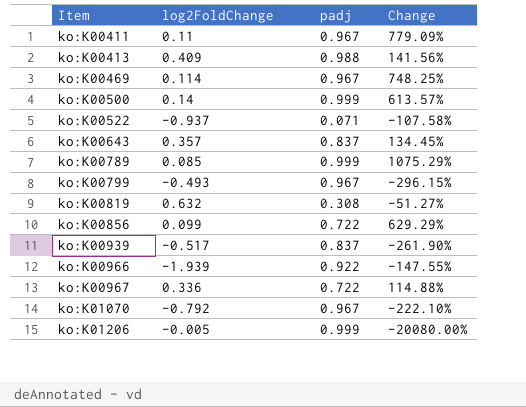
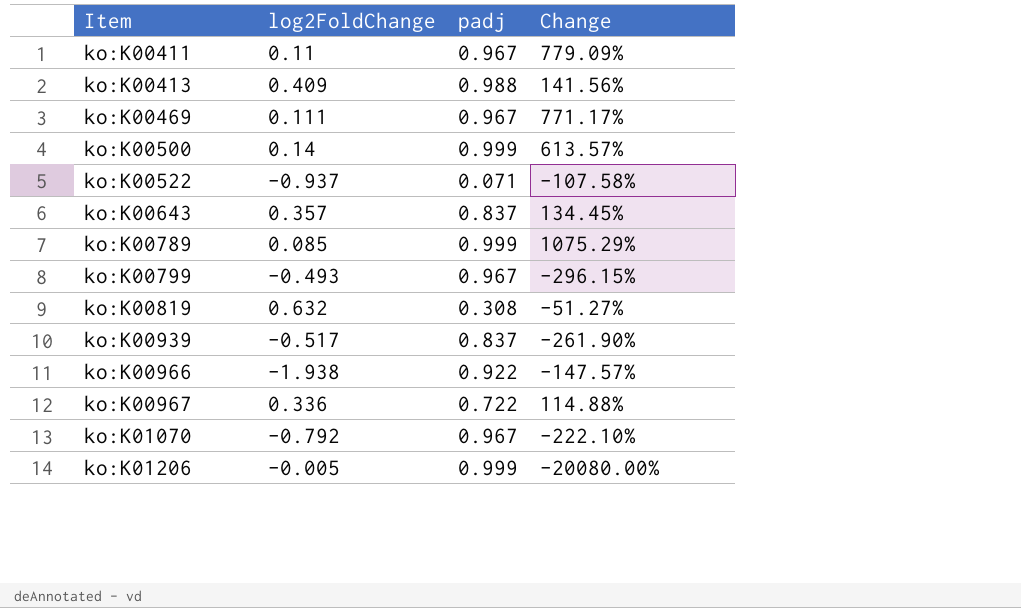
row ko:K00856: 0.099 | 0.722 | 629.29% -> none
ko:K00469 | log2FoldChange: 0.114 -> 0.111
ko:K00469 | Change: 748.25% -> 771.17%
ko:K00966 | log2FoldChange: -1.939 -> -1.938
ko:K00966 | Change: -147.55% -> -147.57%

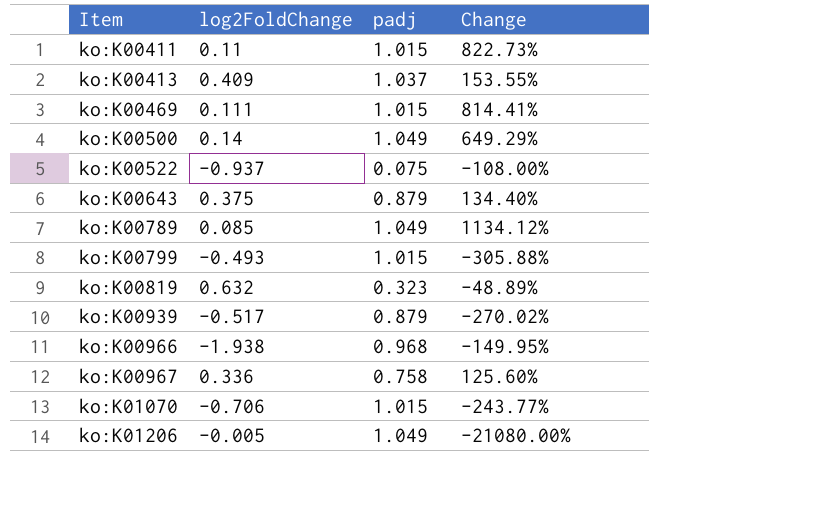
ko:K00411 | padj: 0.967 -> 1.015
ko:K00411 | Change: 779.09% -> 822.73%
ko:K00413 | padj: 0.988 -> 1.037
ko:K00413 | Change: 141.56% -> 153.55%
ko:K00469 | padj: 0.967 -> 1.015
ko:K00469 | Change: 771.17% -> 814.41%
ko:K00500 | padj: 0.999 -> 1.049
ko:K00500 | Change: 613.57% -> 649.29%
ko:K00522 | padj: 0.071 -> 0.075
ko:K00522 | Change: -107.58% -> -108.00%
ko:K00643 | log2FoldChange: 0.357 -> 0.375
ko:K00643 | padj: 0.837 -> 0.879
ko:K00643 | Change: 134.45% -> 134.40%
ko:K00789 | padj: 0.999 -> 1.049
ko:K00789 | Change: 1075.29% -> 1134.12%
ko:K00799 | padj: 0.967 -> 1.015
ko:K00799 | Change: -296.15% -> -305.88%
ko:K00819 | padj: 0.308 -> 0.323
ko:K00819 | Change: -51.27% -> -48.89%
ko:K00939 | padj: 0.837 -> 0.879
ko:K00939 | Change: -261.90% -> -270.02%
ko:K00966 | padj: 0.922 -> 0.968
ko:K00966 | Change: -147.57% -> -149.95%
ko:K00967 | padj: 0.722 -> 0.758
ko:K00967 | Change: 114.88% -> 125.60%
ko:K01070 | log2FoldChange: -0.792 -> -0.706
ko:K01070 | padj: 0.967 -> 1.015
ko:K01070 | Change: -222.10% -> -243.77%
ko:K01206 | padj: 0.999 -> 1.049
ko:K01206 | Change: -20080.00% -> -21080.00%

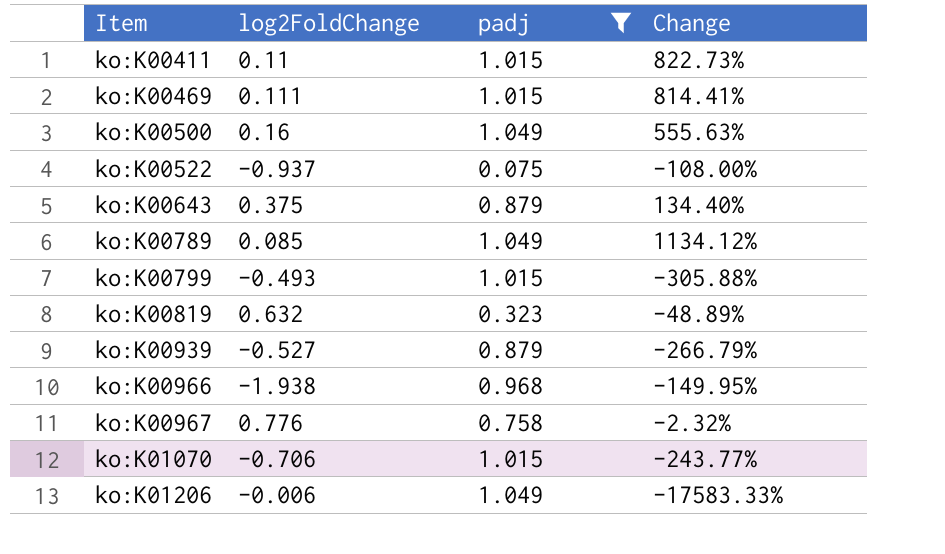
filter: none -> padj != 1.037
ko:K00500 | log2FoldChange: 0.14 -> 0.16
ko:K00500 | Change: 649.29% -> 555.63%
ko:K00939 | log2FoldChange: -0.517 -> -0.527
ko:K00939 | Change: -270.02% -> -266.79%
ko:K00967 | log2FoldChange: 0.336 -> 0.776
ko:K00967 | Change: 125.60% -> -2.32%
ko:K01206 | log2FoldChange: -0.005 -> -0.006
ko:K01206 | Change: -21080.00% -> -17583.33%

